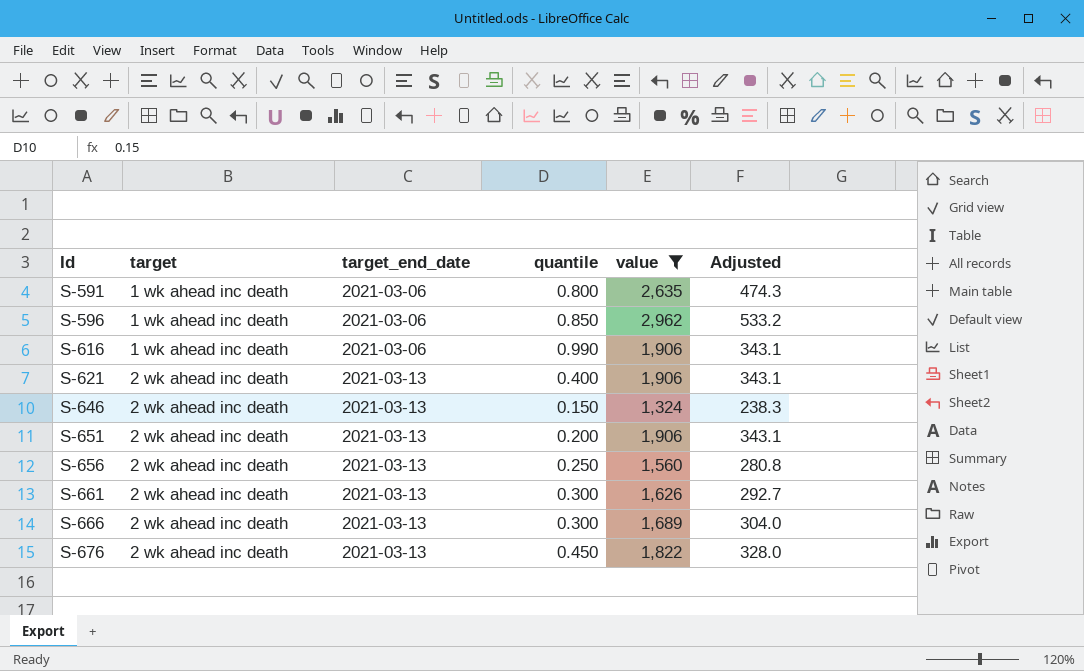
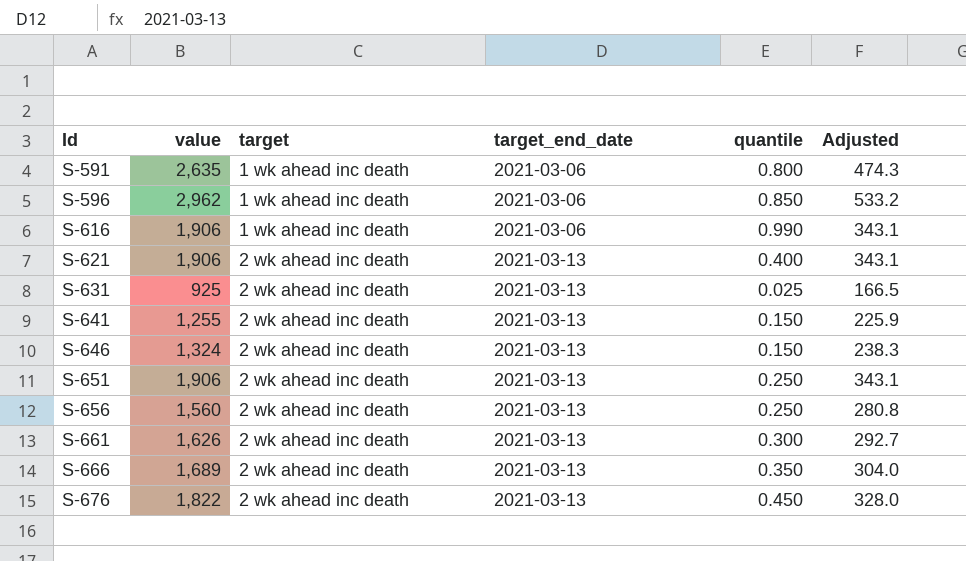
filter: value >= 1,324 -> none
column value | position: 5 -> 2
S-651 | quantile: 0.200 -> 0.250
S-666 | quantile: 0.300 -> 0.350

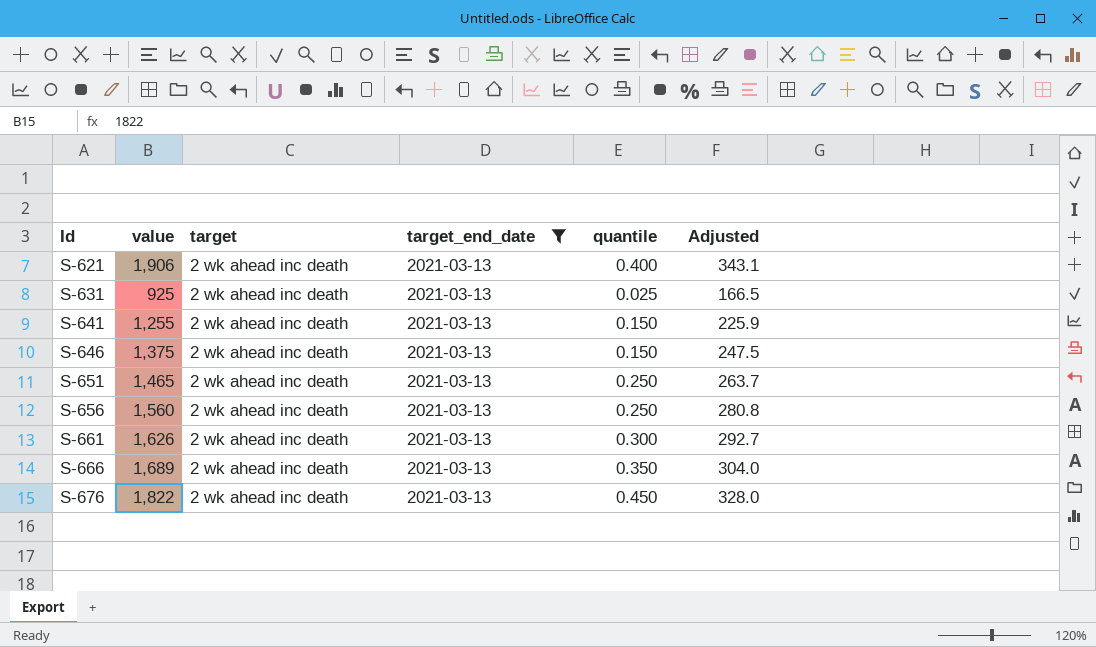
filter: none -> target_end_date = 2021-03-13
S-646 | value: 1,324 -> 1,375
S-646 | Adjusted: 238.3 -> 247.5
S-651 | value: 1,906 -> 1,465
S-651 | Adjusted: 343.1 -> 263.7

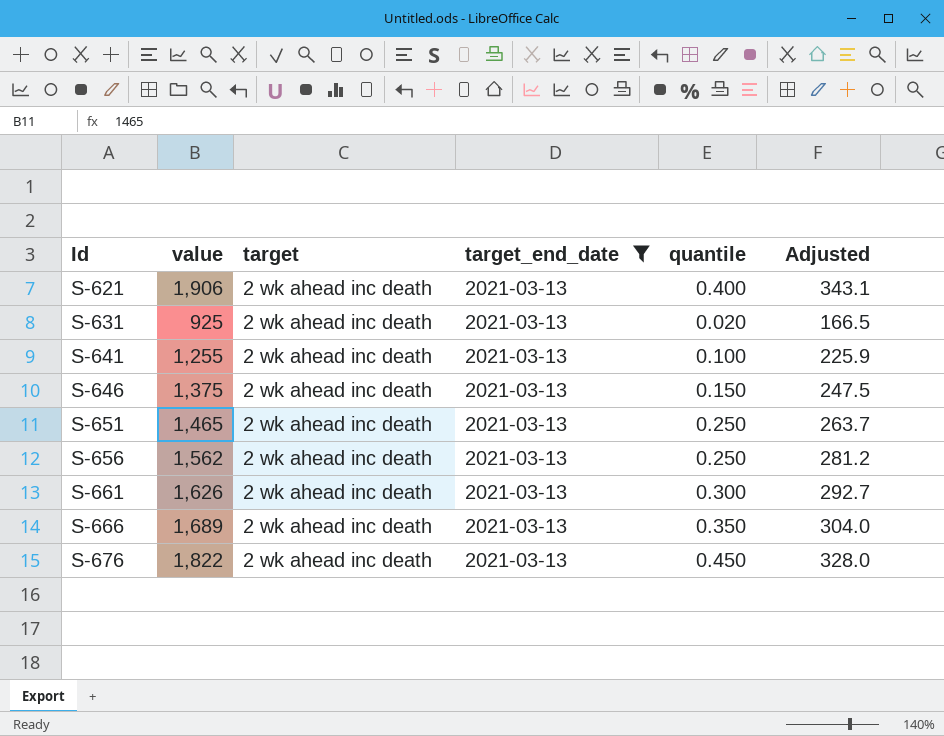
S-631 | quantile: 0.025 -> 0.020
S-641 | quantile: 0.150 -> 0.100
S-656 | value: 1,560 -> 1,562
S-656 | Adjusted: 280.8 -> 281.2

